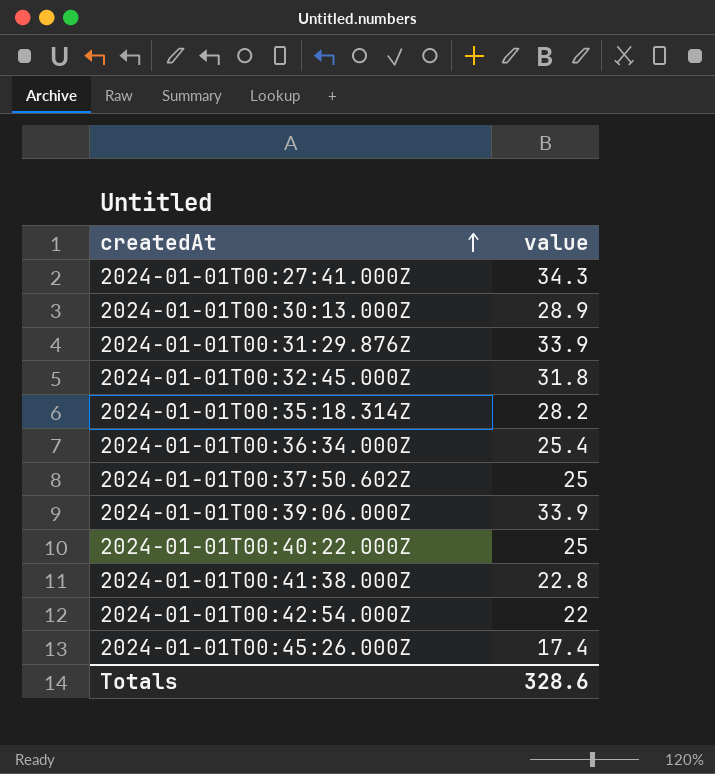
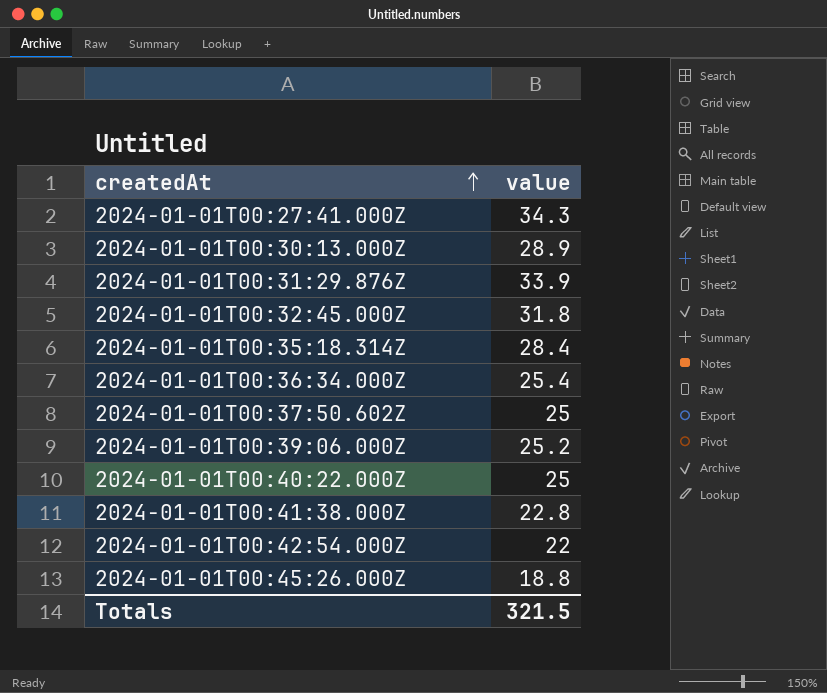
2024-01-01T00:35:18.314Z | value: 28.2 -> 28.4
2024-01-01T00:39:06.000Z | value: 33.9 -> 25.2
2024-01-01T00:45:26.000Z | value: 17.4 -> 18.8
Totals | value: 328.6 -> 321.5

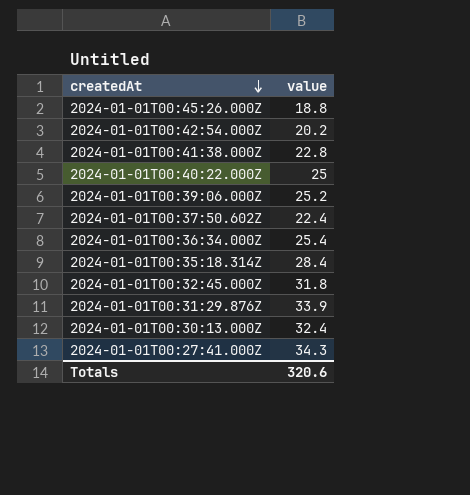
row order: createdAt ascending -> createdAt descending
2024-01-01T00:42:54.000Z | value: 22 -> 20.2
2024-01-01T00:37:50.602Z | value: 25 -> 22.4
2024-01-01T00:30:13.000Z | value: 28.9 -> 32.4
Totals | value: 321.5 -> 320.6

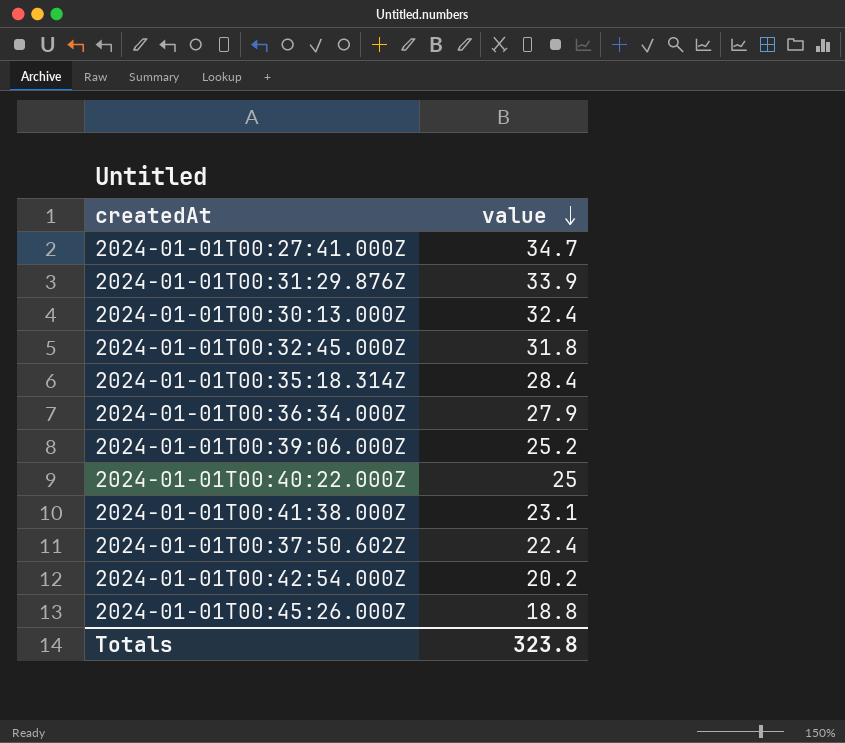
row order: createdAt descending -> value descending
2024-01-01T00:27:41.000Z | value: 34.3 -> 34.7
2024-01-01T00:36:34.000Z | value: 25.4 -> 27.9
2024-01-01T00:41:38.000Z | value: 22.8 -> 23.1
Totals | value: 320.6 -> 323.8

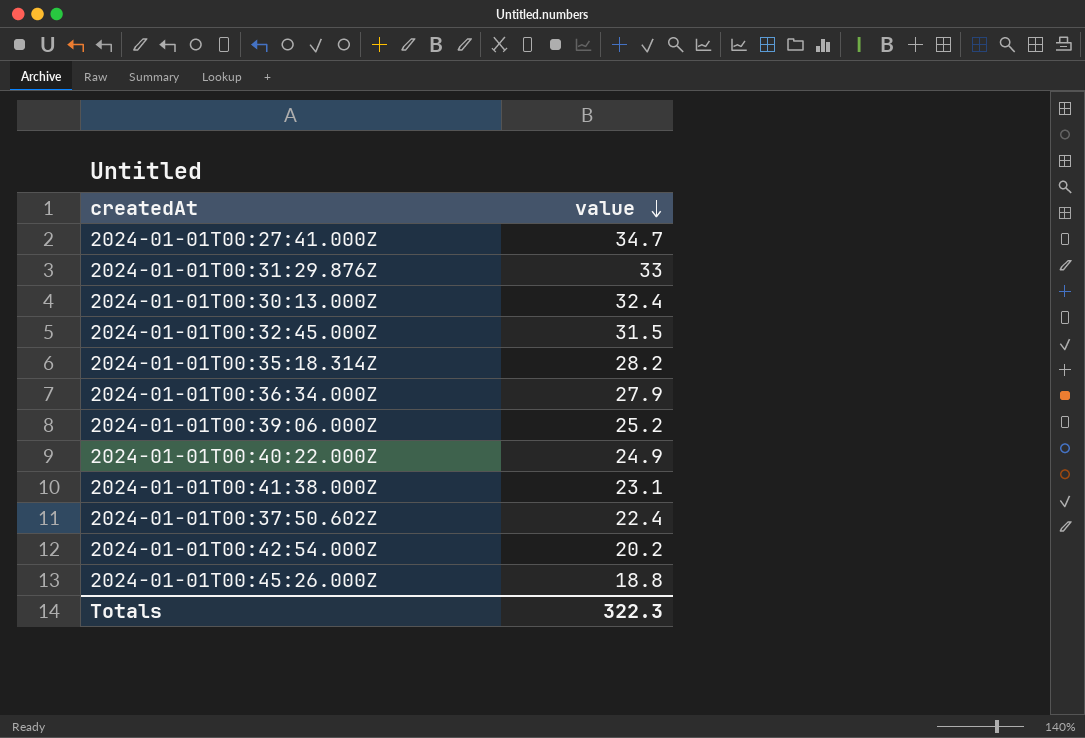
2024-01-01T00:31:29.876Z | value: 33.9 -> 33
2024-01-01T00:32:45.000Z | value: 31.8 -> 31.5
2024-01-01T00:35:18.314Z | value: 28.4 -> 28.2
2024-01-01T00:40:22.000Z | value: 25 -> 24.9
Totals | value: 323.8 -> 322.3

